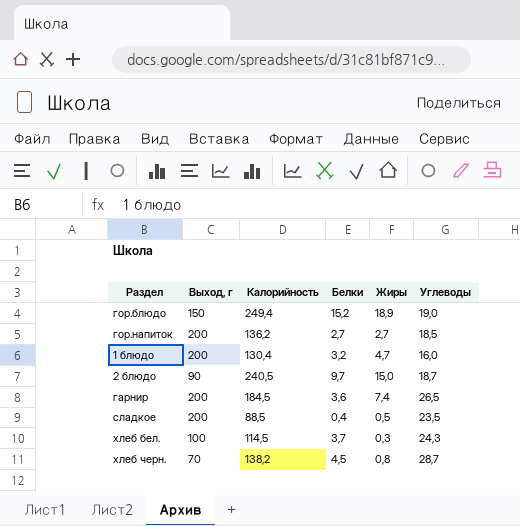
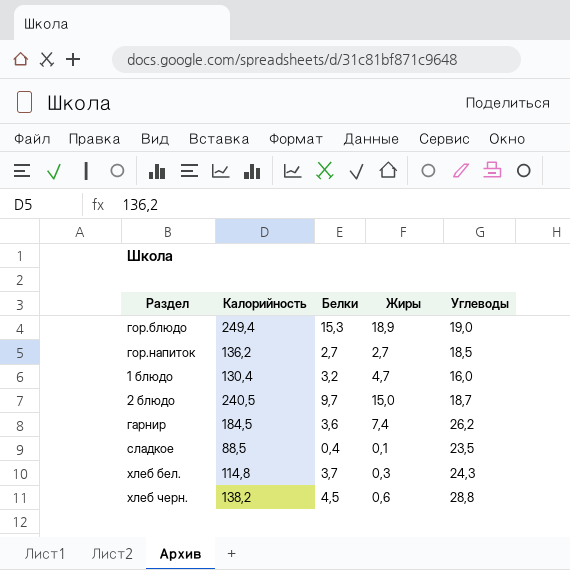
column Выход, г | position: 2 -> none
гор.блюдо | Белки: 15,2 -> 15,3
гарнир | Углеводы: 26,5 -> 26,2
сладкое | Жиры: 0,5 -> 0,1
хлеб бел. | Калорийность: 114,5 -> 114,8
хлеб черн. | Жиры: 0,8 -> 0,6
хлеб черн. | Углеводы: 28,7 -> 28,8

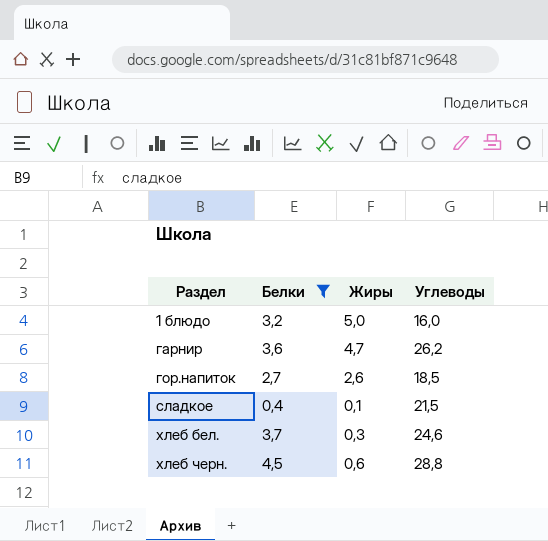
filter: none -> Белки <= 4,5
row order: none -> Раздел ascending
column Калорийность | position: 2 -> none
1 блюдо | Жиры: 4,7 -> 5,0
гарнир | Жиры: 7,4 -> 4,7
гор.напиток | Жиры: 2,7 -> 2,6
сладкое | Углеводы: 23,5 -> 21,5
хлеб бел. | Углеводы: 24,3 -> 24,6

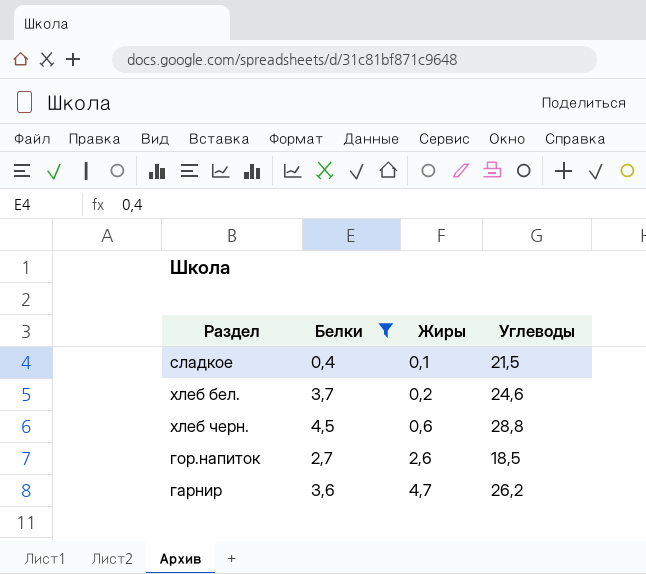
row order: Раздел ascending -> Жиры ascending
row 1 блюдо: 3,2 | 5,0 | 16,0 -> none
хлеб бел. | Жиры: 0,3 -> 0,2

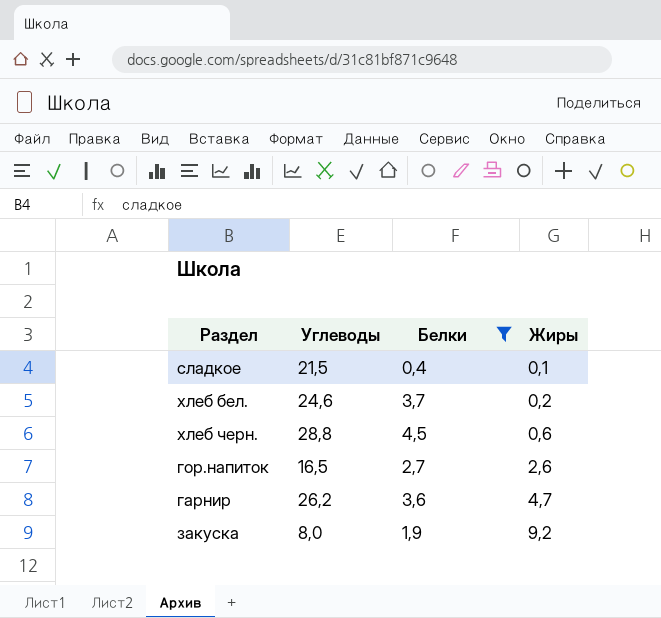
column Углеводы | position: 4 -> 2
гор.напиток | Углеводы: 18,5 -> 16,5
row закуска: none -> 8,0 | 1,9 | 9,2

